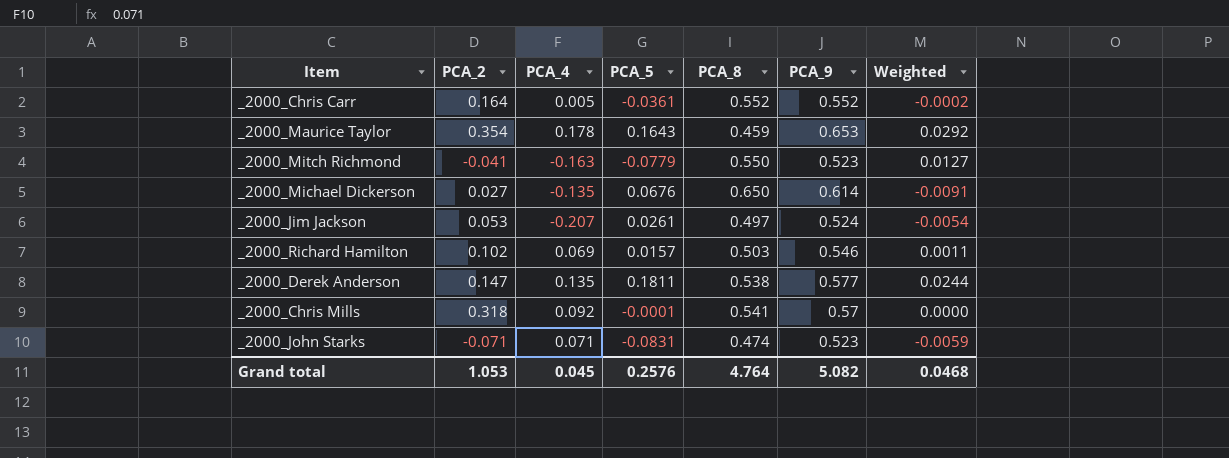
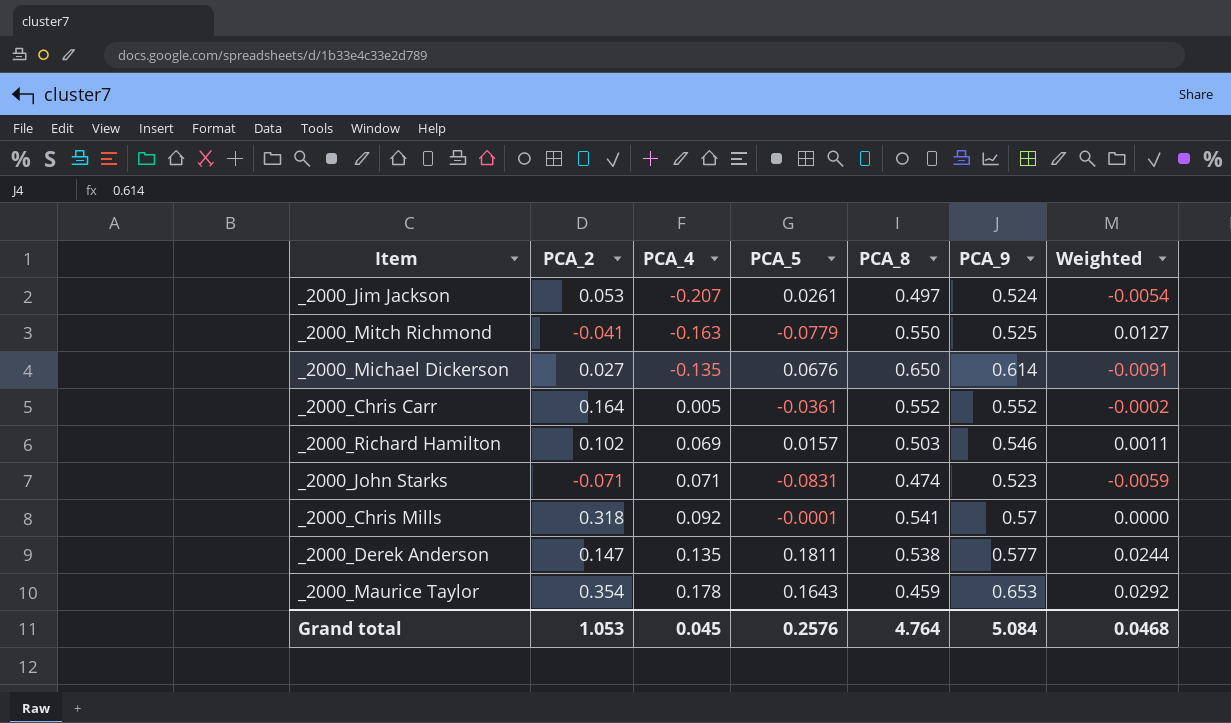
row order: none -> PCA_4 ascending
_2000_Mitch Richmond | PCA_9: 0.523 -> 0.525
Grand total | PCA_9: 5.082 -> 5.084

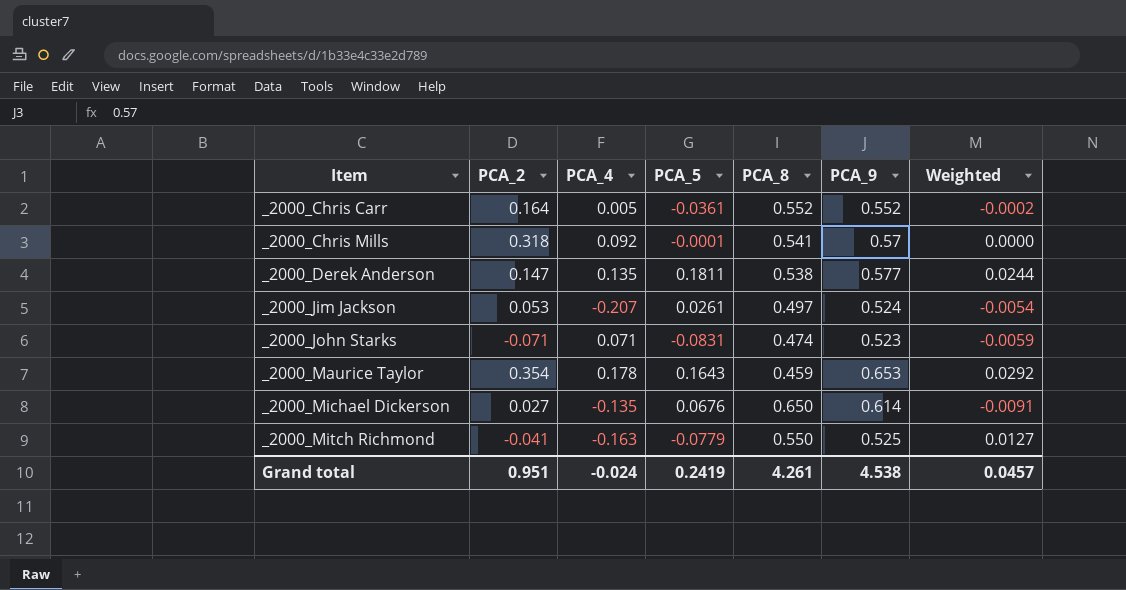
row order: PCA_4 ascending -> Item ascending
row _2000_Richard Hamilton: 0.102 | 0.069 | 0.0157 | 0.503 | 0.546 | 0.0011 -> none
Grand total | PCA_2: 1.053 -> 0.951
Grand total | PCA_4: 0.045 -> -0.024
Grand total | PCA_5: 0.2576 -> 0.2419
Grand total | PCA_8: 4.764 -> 4.261
Grand total | PCA_9: 5.084 -> 4.538
Grand total | Weighted: 0.0468 -> 0.0457

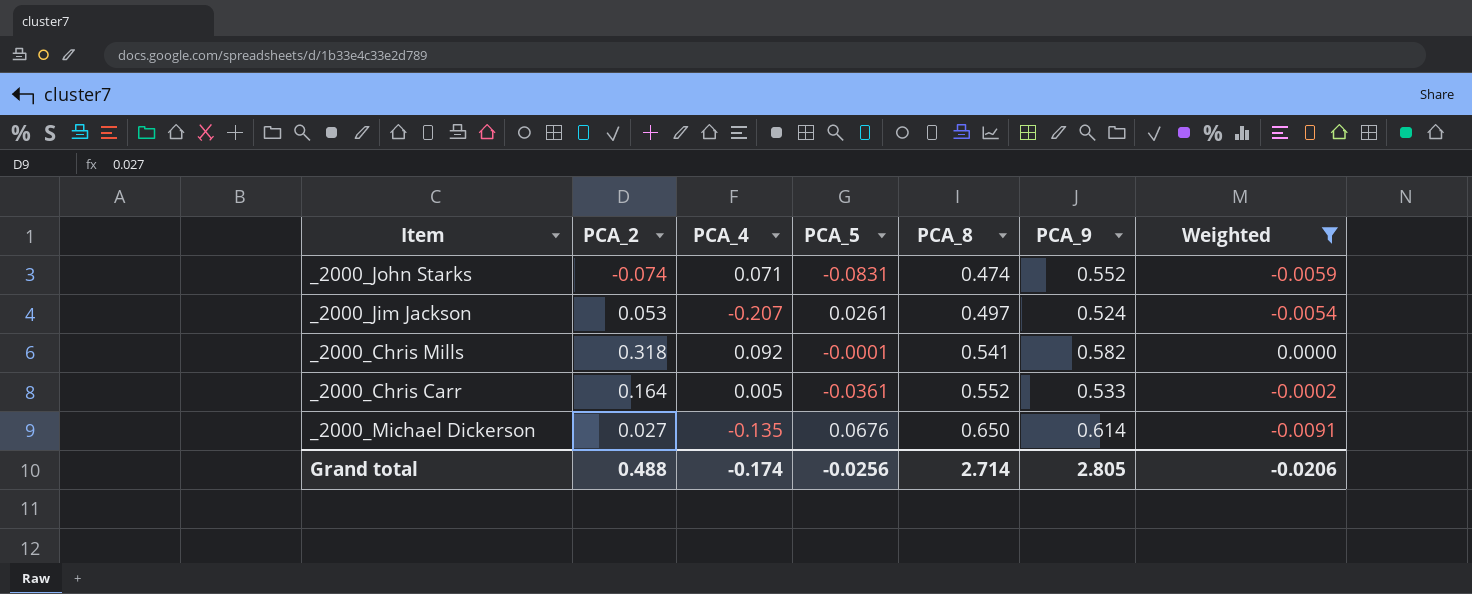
filter: none -> Weighted <= 0.0000
row order: Item ascending -> PCA_8 ascending
_2000_John Starks | PCA_2: -0.071 -> -0.074
_2000_John Starks | PCA_9: 0.523 -> 0.552
_2000_Chris Mills | PCA_9: 0.57 -> 0.582
_2000_Chris Carr | PCA_9: 0.552 -> 0.533
Grand total | PCA_2: 0.951 -> 0.488
Grand total | PCA_4: -0.024 -> -0.174
Grand total | PCA_5: 0.2419 -> -0.0256
Grand total | PCA_8: 4.261 -> 2.714
Grand total | PCA_9: 4.538 -> 2.805
Grand total | Weighted: 0.0457 -> -0.0206

